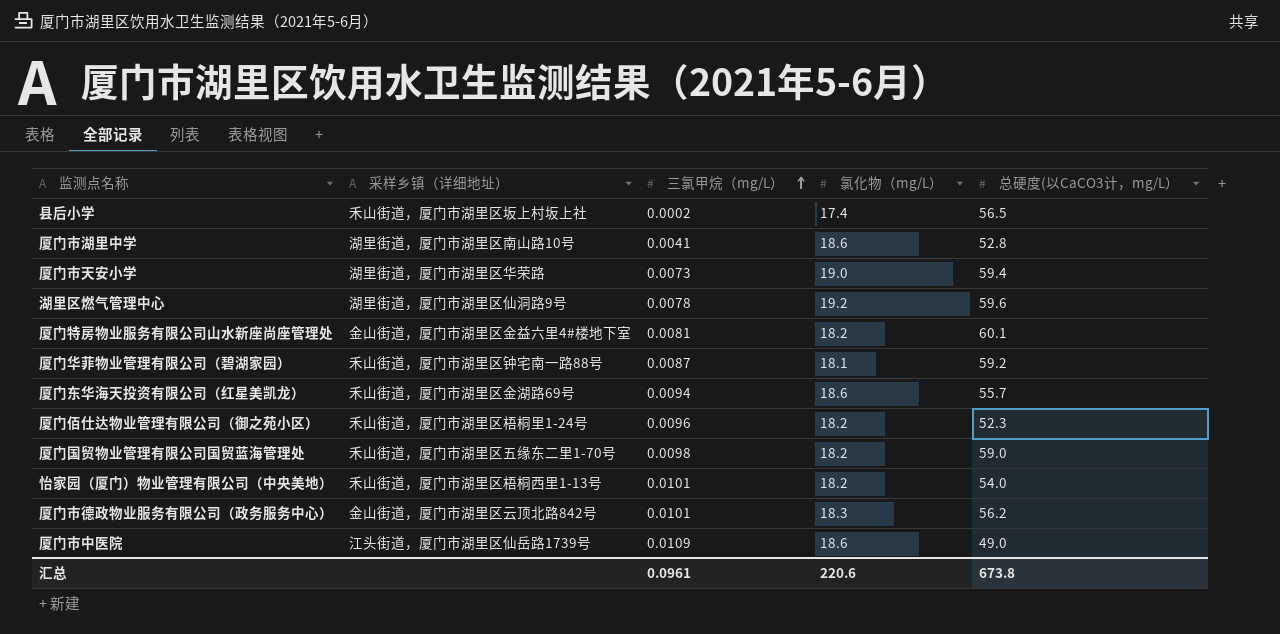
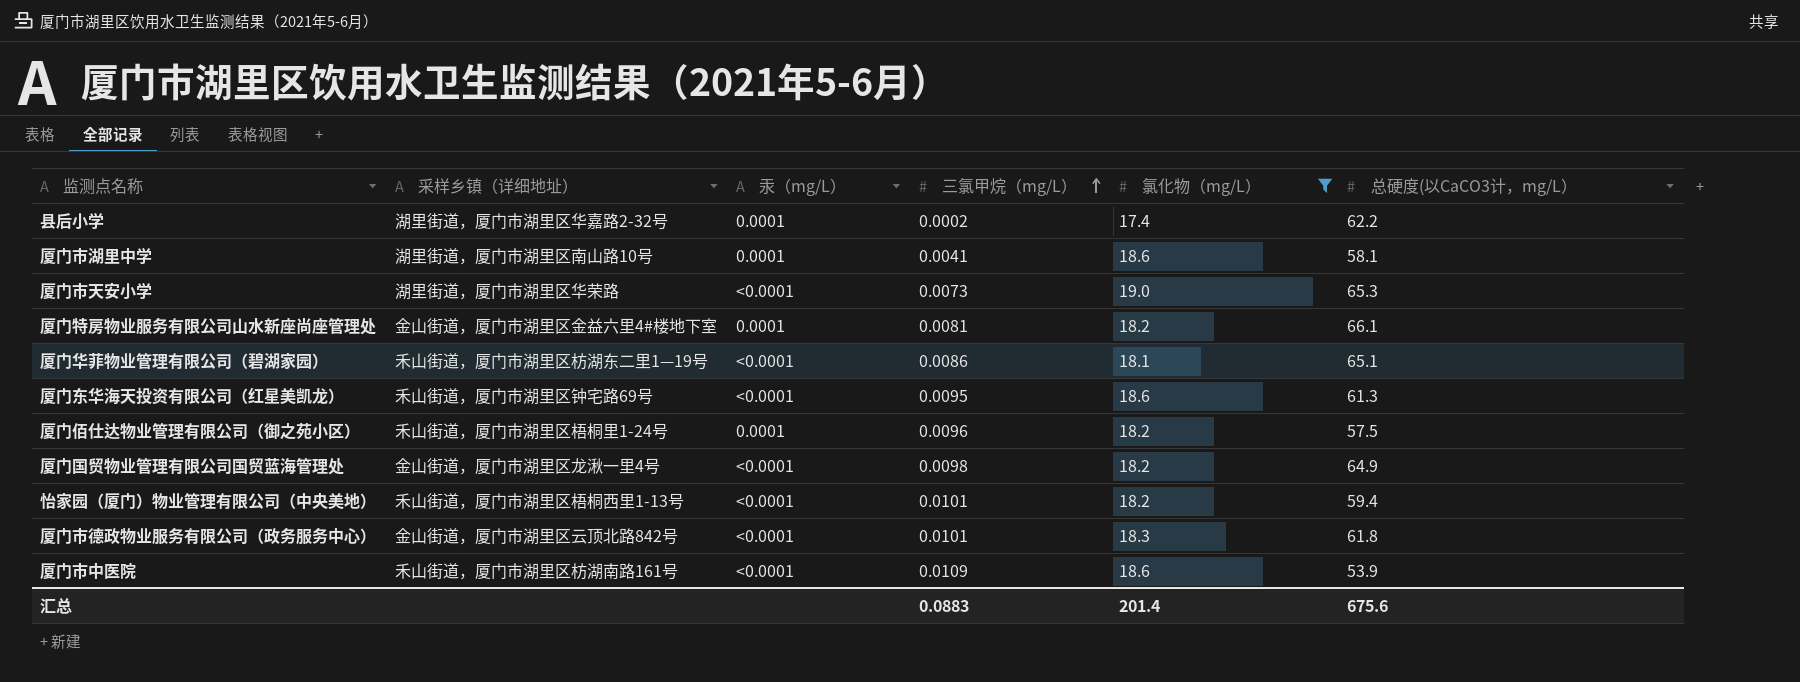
filter: none -> 氯化物（mg/L） != 19.2
column 汞（mg/L） | position: none -> 3
县后小学 | 采样乡镇（详细地址）: 禾山街道，厦门市湖里区坂上村坂上社 -> 湖里街道，厦门市湖里区华嘉路2-32号
县后小学 | 总硬度(以CaCO3计，mg/L）: 56.5 -> 62.2
厦门市湖里中学 | 总硬度(以CaCO3计，mg/L）: 52.8 -> 58.1
厦门市天安小学 | 总硬度(以CaCO3计，mg/L）: 59.4 -> 65.3
厦门特房物业服务有限公司山水新座尚座管理处 | 总硬度(以CaCO3计，mg/L）: 60.1 -> 66.1
厦门华菲物业管理有限公司（碧湖家园） | 采样乡镇（详细地址）: 禾山街道，厦门市湖里区钟宅南一路88号 -> 禾山街道，厦门市湖里区枋湖东二里1—19号
厦门华菲物业管理有限公司（碧湖家园） | 三氯甲烷（mg/L）: 0.0087 -> 0.0086
厦门华菲物业管理有限公司（碧湖家园） | 总硬度(以CaCO3计，mg/L）: 59.2 -> 65.1
厦门东华海天投资有限公司（红星美凯龙） | 采样乡镇（详细地址）: 禾山街道，厦门市湖里区金湖路69号 -> 禾山街道，厦门市湖里区钟宅路69号
厦门东华海天投资有限公司（红星美凯龙） | 三氯甲烷（mg/L）: 0.0094 -> 0.0095
厦门东华海天投资有限公司（红星美凯龙） | 总硬度(以CaCO3计，mg/L）: 55.7 -> 61.3
厦门佰仕达物业管理有限公司（御之苑小区） | 总硬度(以CaCO3计，mg/L）: 52.3 -> 57.5
厦门国贸物业管理有限公司国贸蓝海管理处 | 采样乡镇（详细地址）: 禾山街道，厦门市湖里区五缘东二里1-70号 -> 金山街道，厦门市湖里区龙湫一里4号
厦门国贸物业管理有限公司国贸蓝海管理处 | 总硬度(以CaCO3计，mg/L）: 59.0 -> 64.9
怡家园（厦门）物业管理有限公司（中央美地） | 总硬度(以CaCO3计，mg/L）: 54.0 -> 59.4
厦门市德政物业服务有限公司（政务服务中心） | 总硬度(以CaCO3计，mg/L）: 56.2 -> 61.8
厦门市中医院 | 采样乡镇（详细地址）: 江头街道，厦门市湖里区仙岳路1739号 -> 禾山街道，厦门市湖里区枋湖南路161号
厦门市中医院 | 总硬度(以CaCO3计，mg/L）: 49.0 -> 53.9
汇总 | 三氯甲烷（mg/L）: 0.0961 -> 0.0883
汇总 | 氯化物（mg/L）: 220.6 -> 201.4
汇总 | 总硬度(以CaCO3计，mg/L）: 673.8 -> 675.6

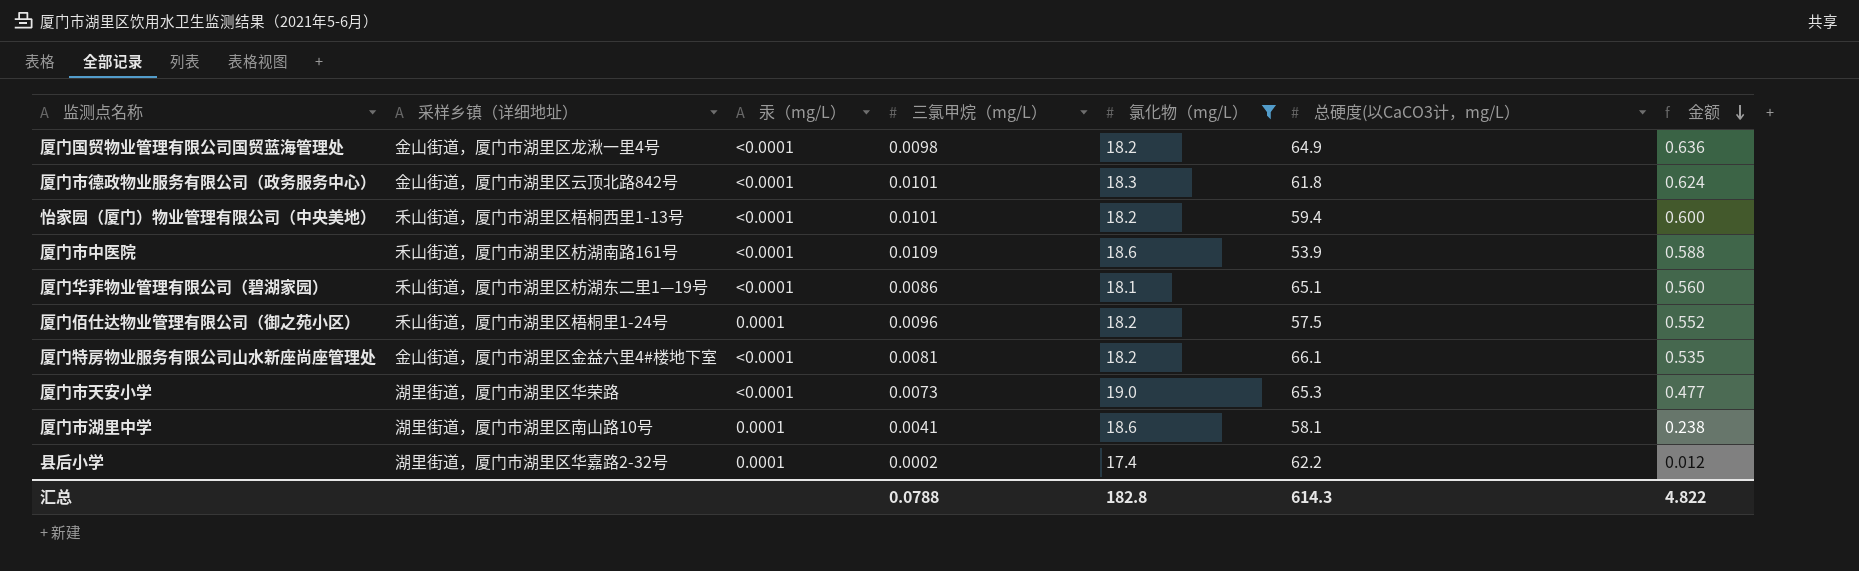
row order: 三氯甲烷（mg/L） ascending -> 金额 descending
column 金额 | formula: none -> [三氯甲烷（mg/L）] * [总硬度(以CaCO3计，mg/L）]
row 厦门东华海天投资有限公司（红星美凯龙）: 禾山街道，厦门市湖里区钟宅路69号 | <0.0001 | 0.0095 | 18.6 | 61.3 -> none
厦门特房物业服务有限公司山水新座尚座管理处 | 汞（mg/L）: 0.0001 -> <0.0001
汇总 | 三氯甲烷（mg/L）: 0.0883 -> 0.0788
汇总 | 氯化物（mg/L）: 201.4 -> 182.8
汇总 | 总硬度(以CaCO3计，mg/L）: 675.6 -> 614.3

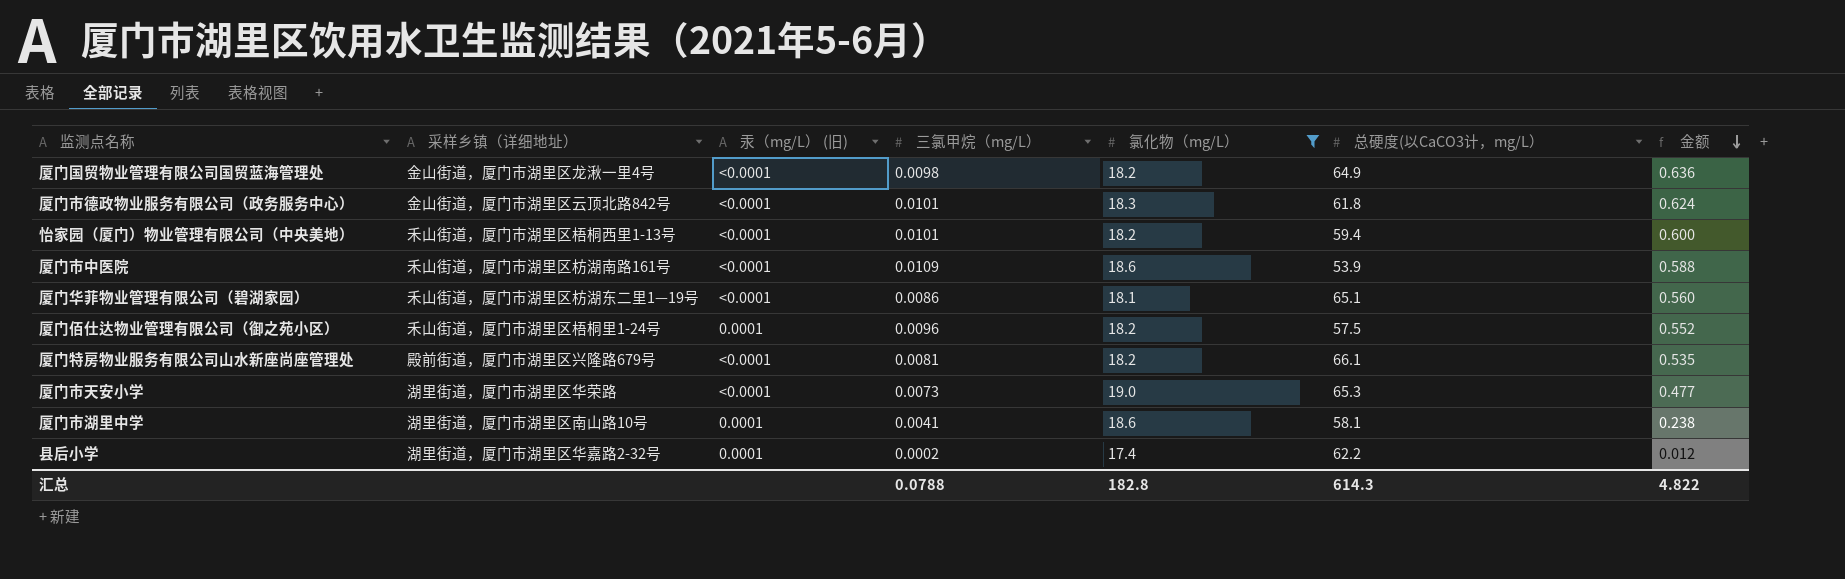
column name: 汞（mg/L） -> 汞（mg/L） (旧)
厦门特房物业服务有限公司山水新座尚座管理处 | 采样乡镇（详细地址）: 金山街道，厦门市湖里区金益六里4#楼地下室 -> 殿前街道，厦门市湖里区兴隆路679号

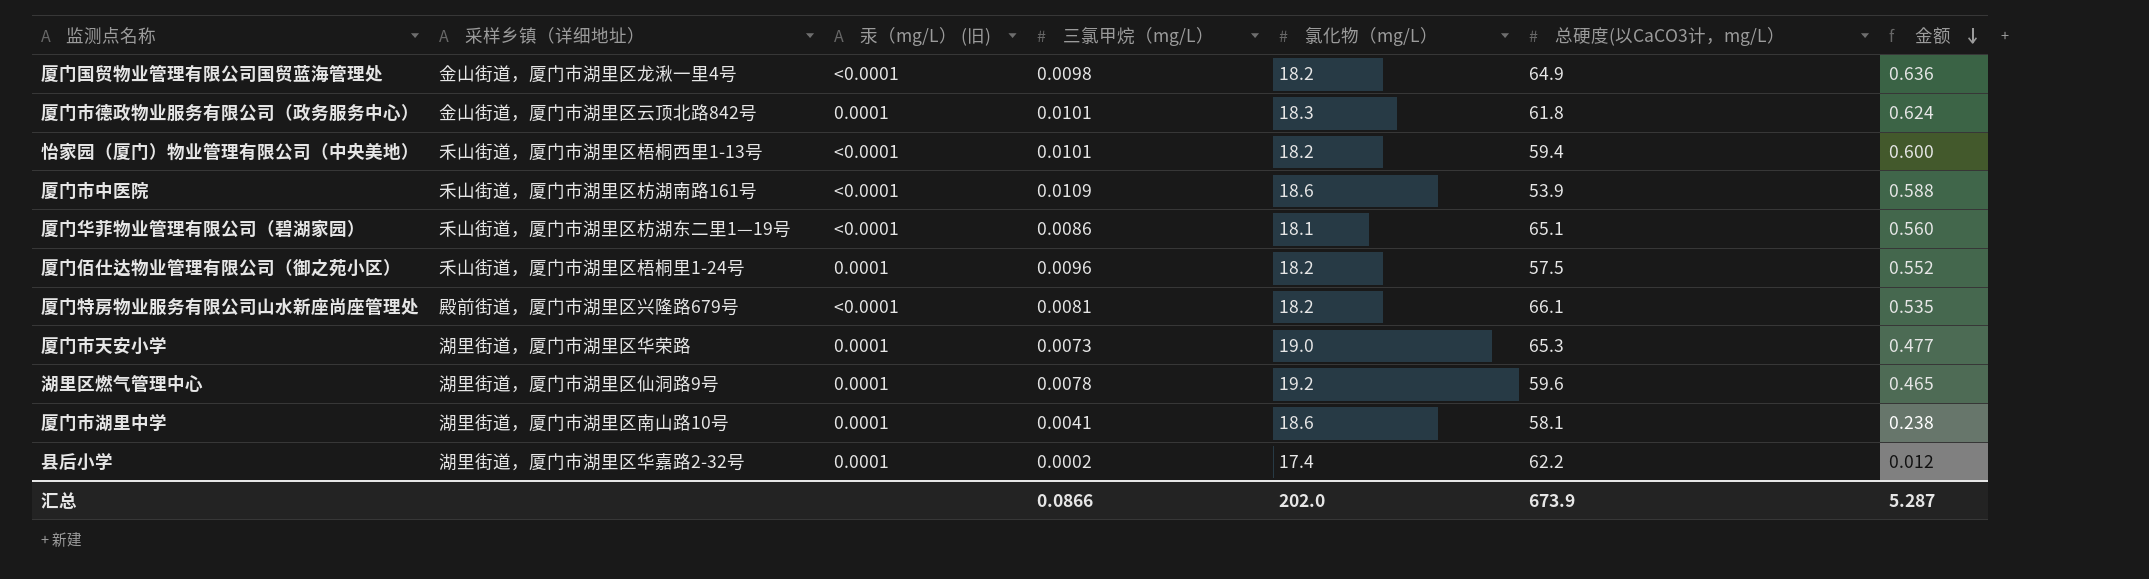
filter: 氯化物（mg/L） != 19.2 -> none
厦门市德政物业服务有限公司（政务服务中心） | 汞（mg/L） (旧): <0.0001 -> 0.0001
厦门市天安小学 | 汞（mg/L） (旧): <0.0001 -> 0.0001
汇总 | 三氯甲烷（mg/L）: 0.0788 -> 0.0866
汇总 | 氯化物（mg/L）: 182.8 -> 202.0
汇总 | 总硬度(以CaCO3计，mg/L）: 614.3 -> 673.9
汇总 | 金额: 4.822 -> 5.287

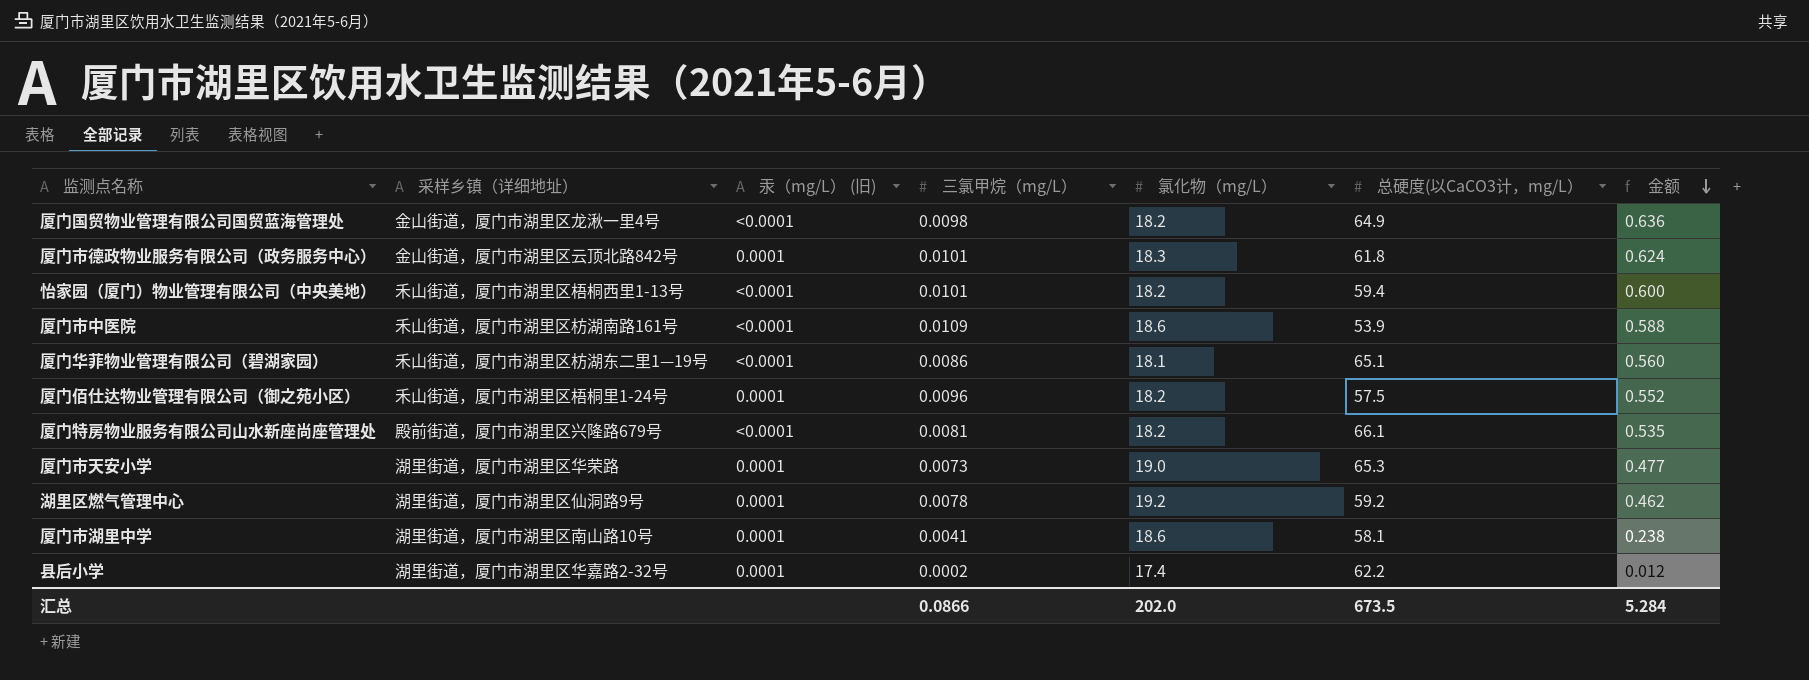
湖里区燃气管理中心 | 总硬度(以CaCO3计，mg/L）: 59.6 -> 59.2
湖里区燃气管理中心 | 金额: 0.465 -> 0.462
汇总 | 总硬度(以CaCO3计，mg/L）: 673.9 -> 673.5
汇总 | 金额: 5.287 -> 5.284

